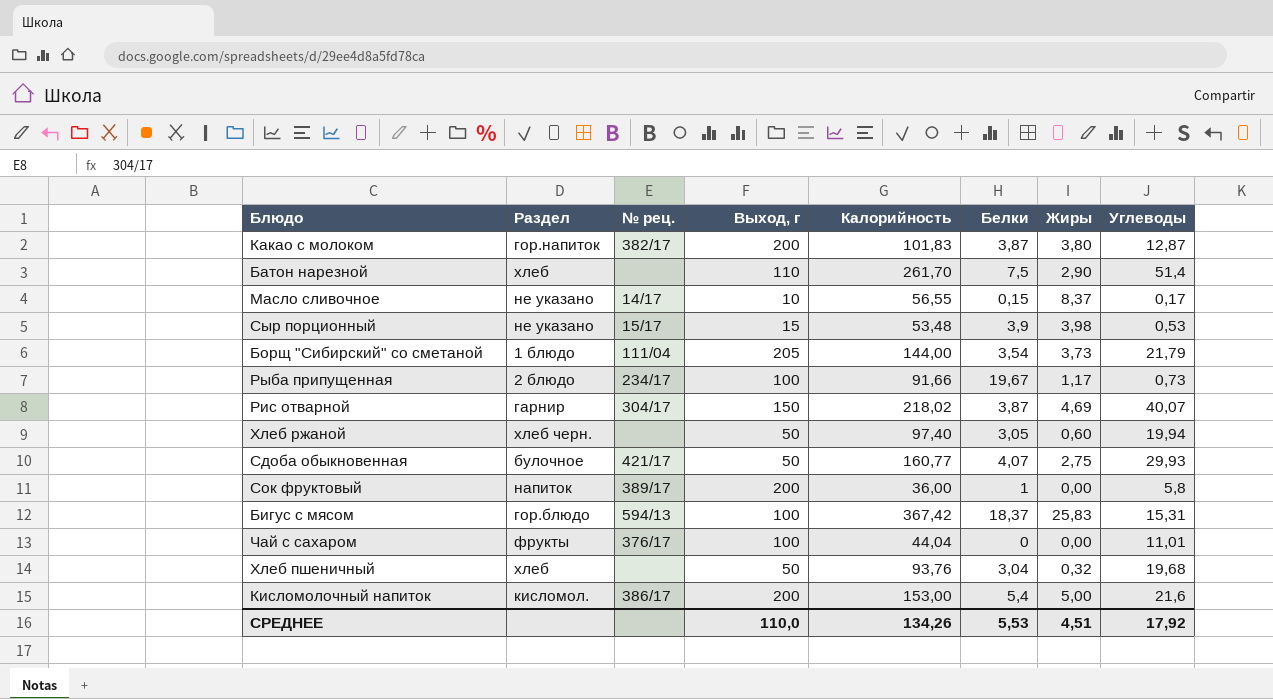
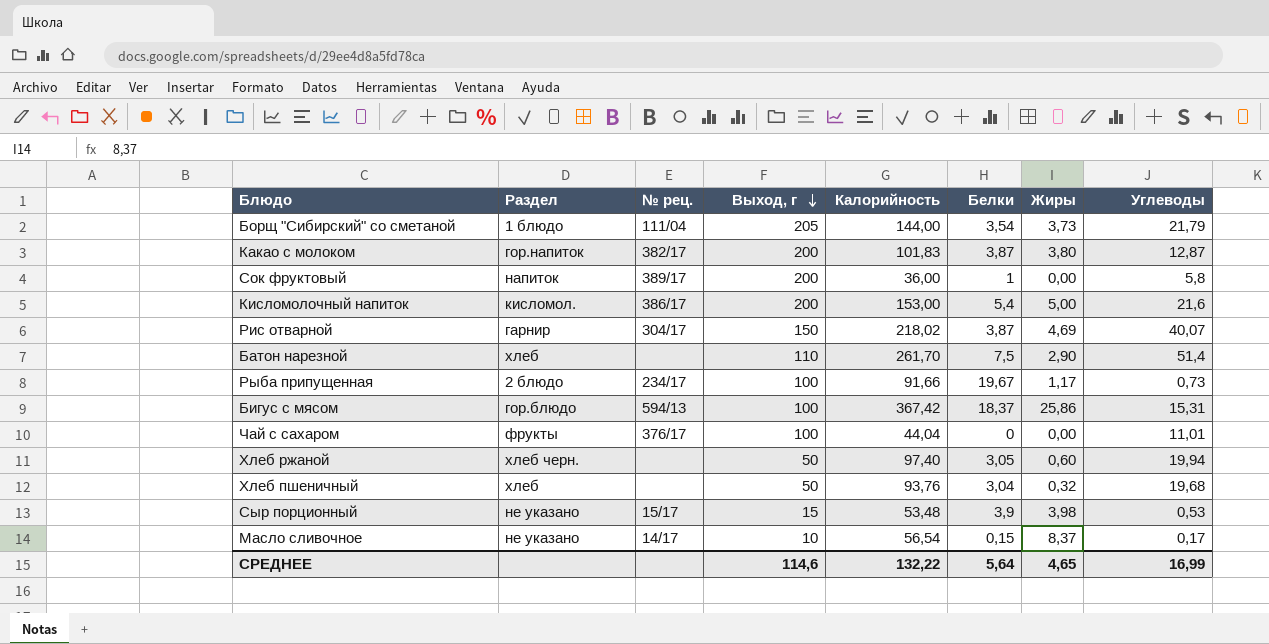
row order: none -> Выход, г descending
row Сдоба обыкновенная: булочное | 421/17 | 50 | 160,77 | 4,07 | 2,75 | 29,93 -> none
Бигус с мясом | Жиры: 25,83 -> 25,86
Масло сливочное | Калорийность: 56,55 -> 56,54
СРЕДНЕЕ | Выход, г: 110,0 -> 114,6
СРЕДНЕЕ | Калорийность: 134,26 -> 132,22
СРЕДНЕЕ | Белки: 5,53 -> 5,64
СРЕДНЕЕ | Жиры: 4,51 -> 4,65
СРЕДНЕЕ | Углеводы: 17,92 -> 16,99

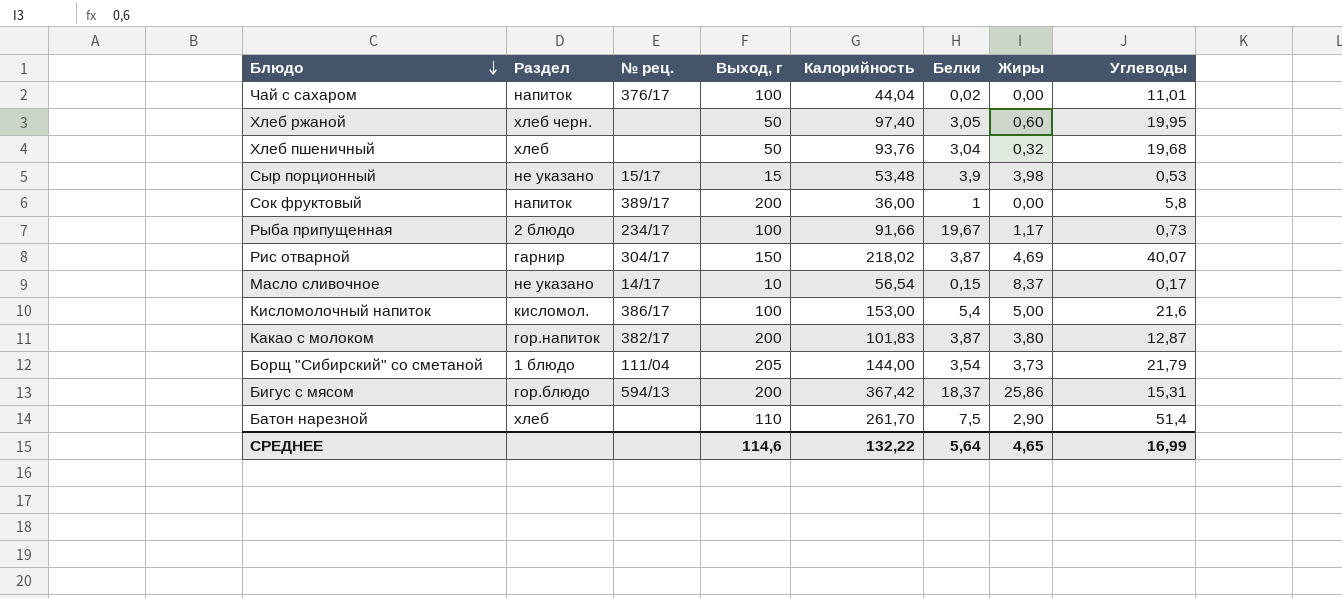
row order: Выход, г descending -> Блюдо descending
Чай с сахаром | Раздел: фрукты -> напиток
Чай с сахаром | Белки: 0 -> 0,02
Хлеб ржаной | Углеводы: 19,94 -> 19,95
Кисломолочный напиток | Выход, г: 200 -> 100
Бигус с мясом | Выход, г: 100 -> 200

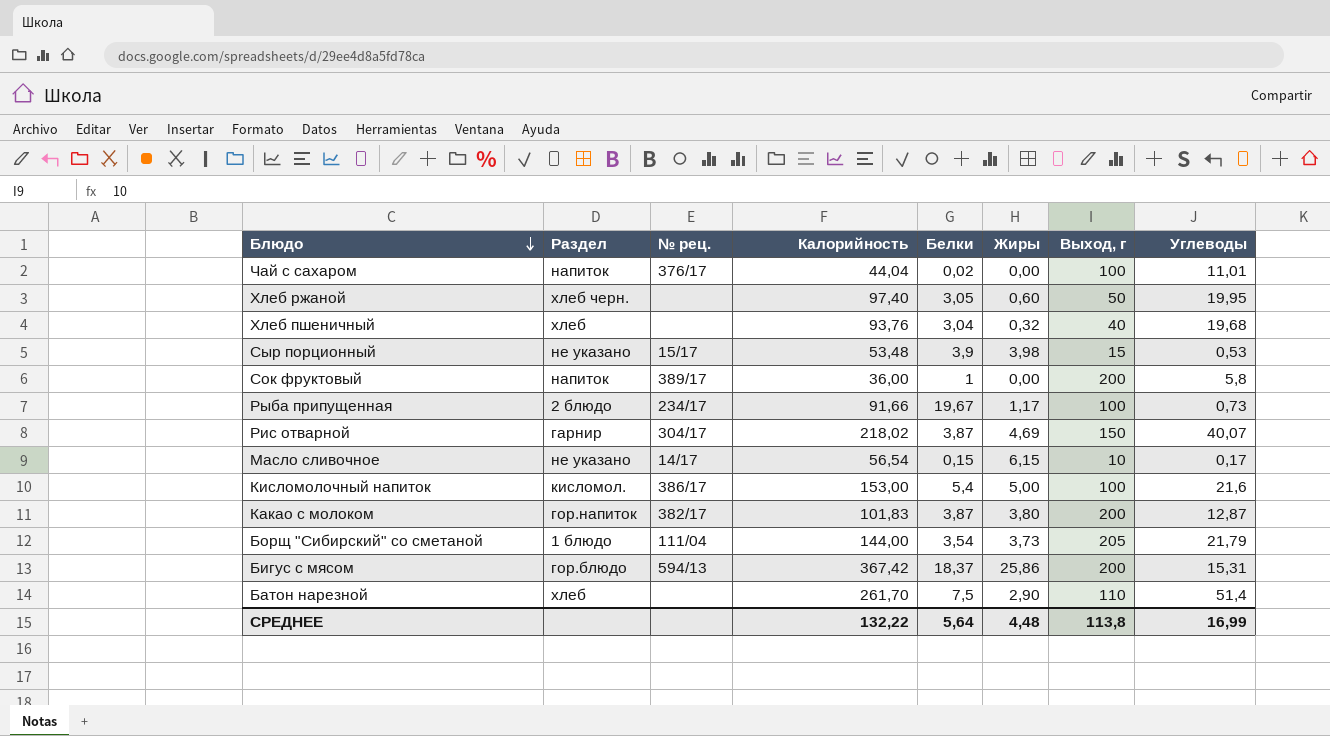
column Выход, г | position: 4 -> 7
Хлеб пшеничный | Выход, г: 50 -> 40
Масло сливочное | Жиры: 8,37 -> 6,15
СРЕДНЕЕ | Жиры: 4,65 -> 4,48
СРЕДНЕЕ | Выход, г: 114,6 -> 113,8

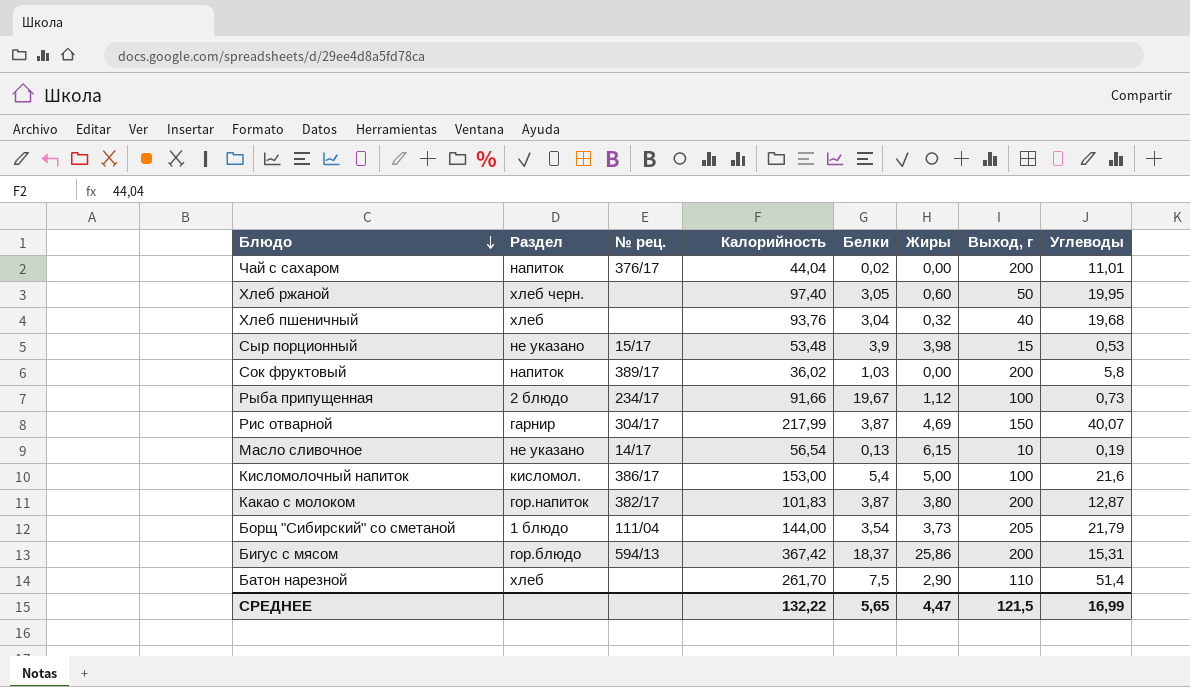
Чай с сахаром | Выход, г: 100 -> 200
Сок фруктовый | Калорийность: 36,00 -> 36,02
Сок фруктовый | Белки: 1 -> 1,03
Рыба припущенная | Жиры: 1,17 -> 1,12
Рис отварной | Калорийность: 218,02 -> 217,99
Масло сливочное | Белки: 0,15 -> 0,13
Масло сливочное | Углеводы: 0,17 -> 0,19
СРЕДНЕЕ | Белки: 5,64 -> 5,65
СРЕДНЕЕ | Жиры: 4,48 -> 4,47
СРЕДНЕЕ | Выход, г: 113,8 -> 121,5

